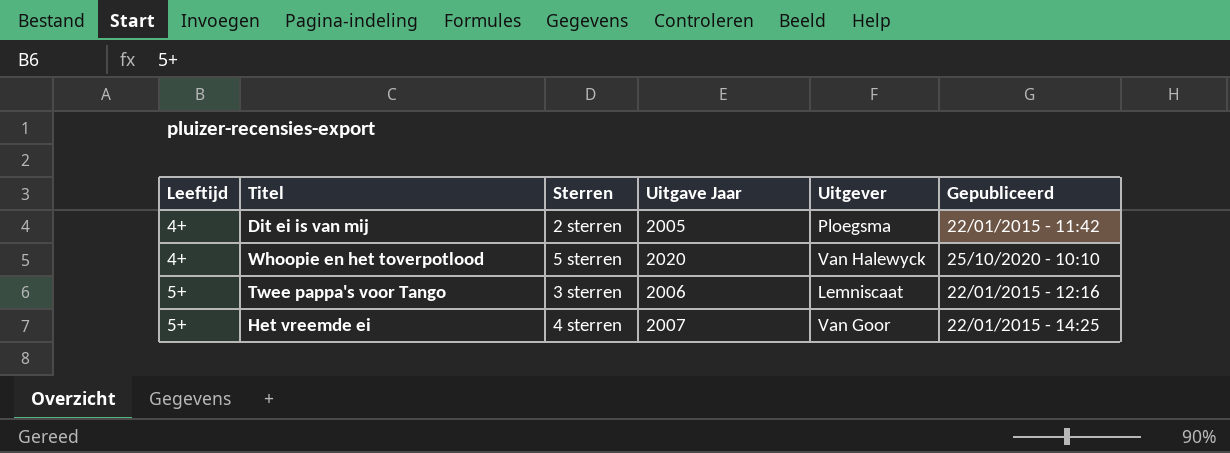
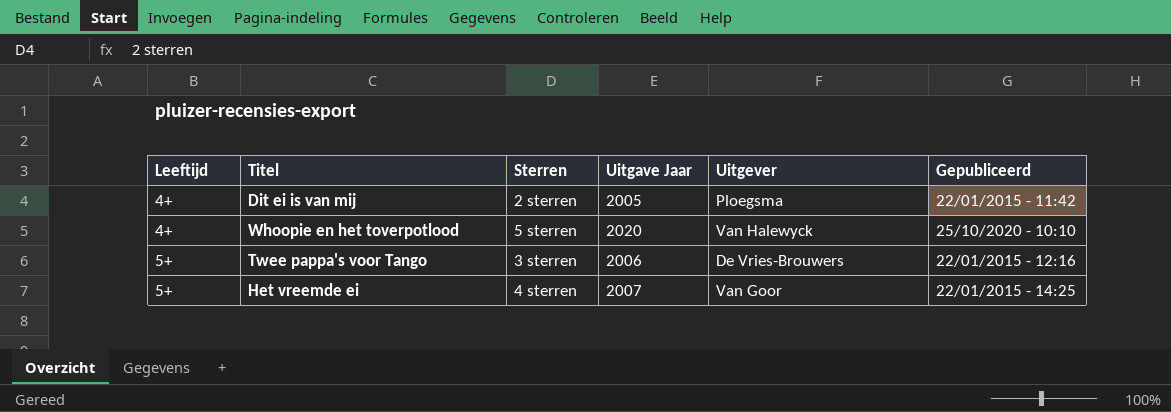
Twee pappa's voor Tango | Uitgever: Lemniscaat -> De Vries-Brouwers

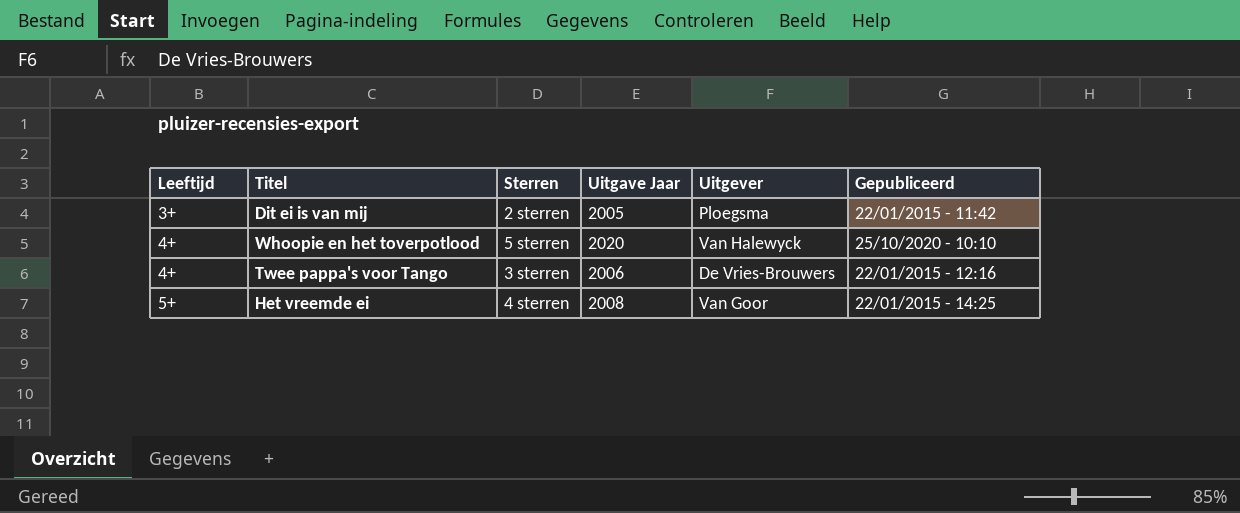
Dit ei is van mij | Leeftijd: 4+ -> 3+
Twee pappa's voor Tango | Leeftijd: 5+ -> 4+
Het vreemde ei | Uitgave Jaar: 2007 -> 2008

